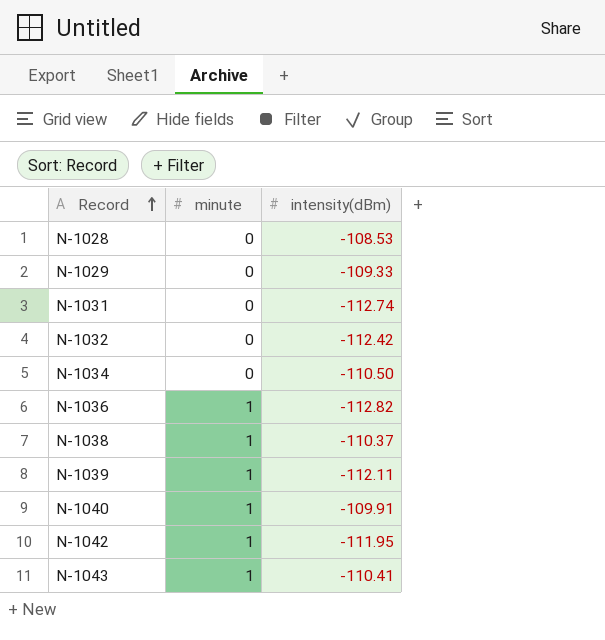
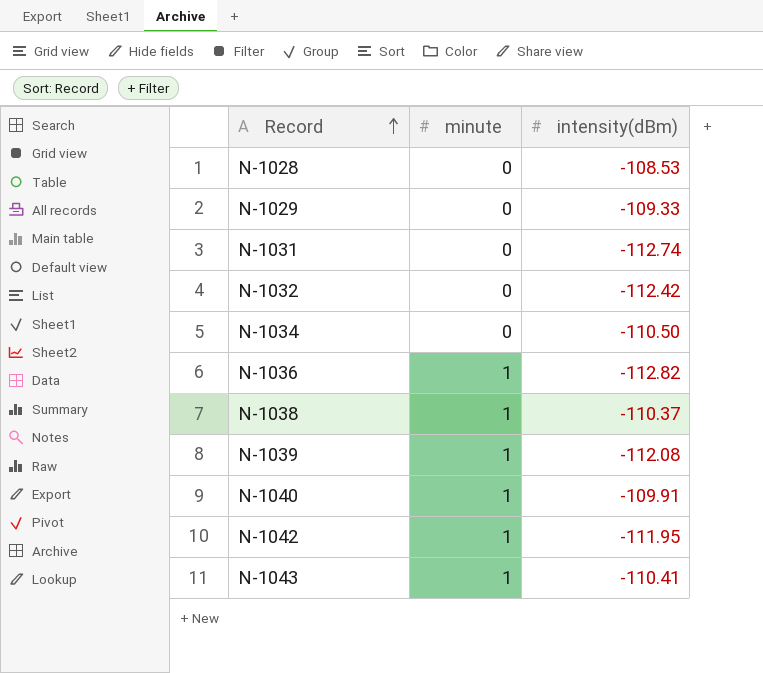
N-1039 | intensity(dBm): -112.11 -> -112.08

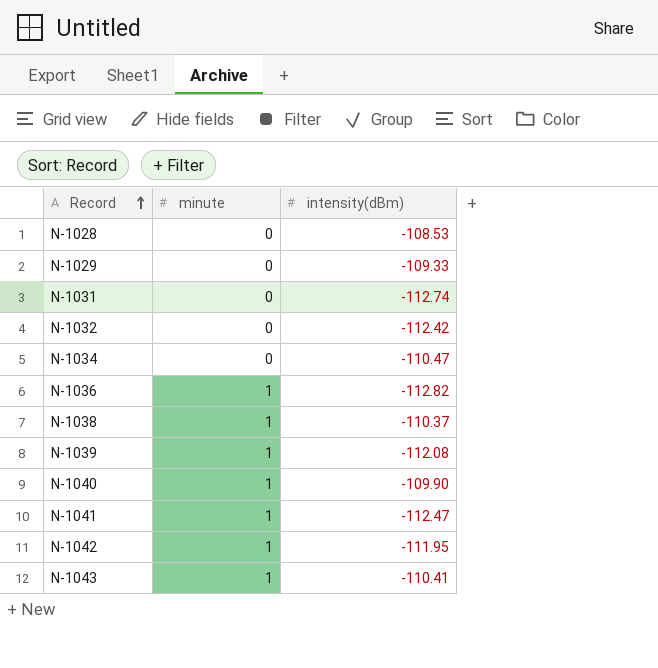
N-1034 | intensity(dBm): -110.50 -> -110.47
N-1040 | intensity(dBm): -109.91 -> -109.90
row N-1041: none -> 1 | -112.47

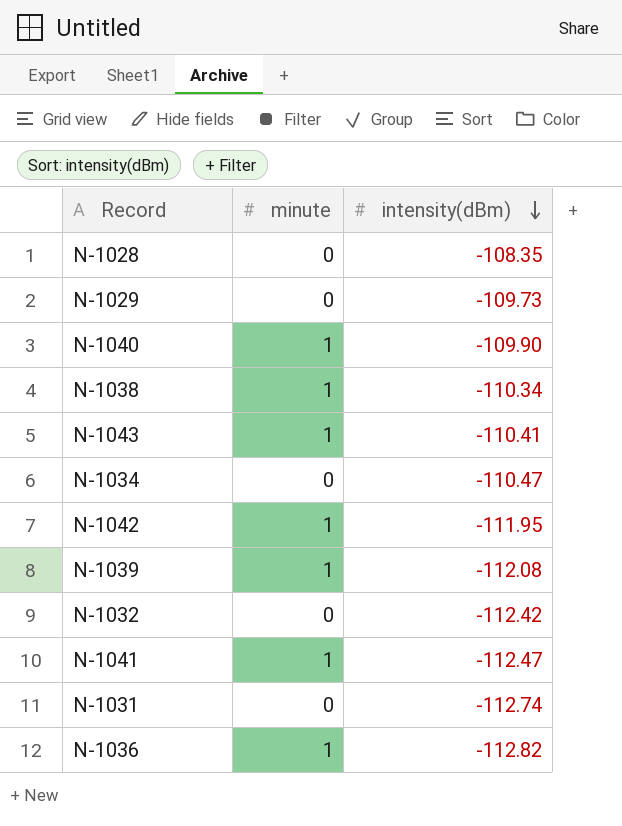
row order: Record ascending -> intensity(dBm) descending
N-1028 | intensity(dBm): -108.53 -> -108.35
N-1029 | intensity(dBm): -109.33 -> -109.73
N-1038 | intensity(dBm): -110.37 -> -110.34

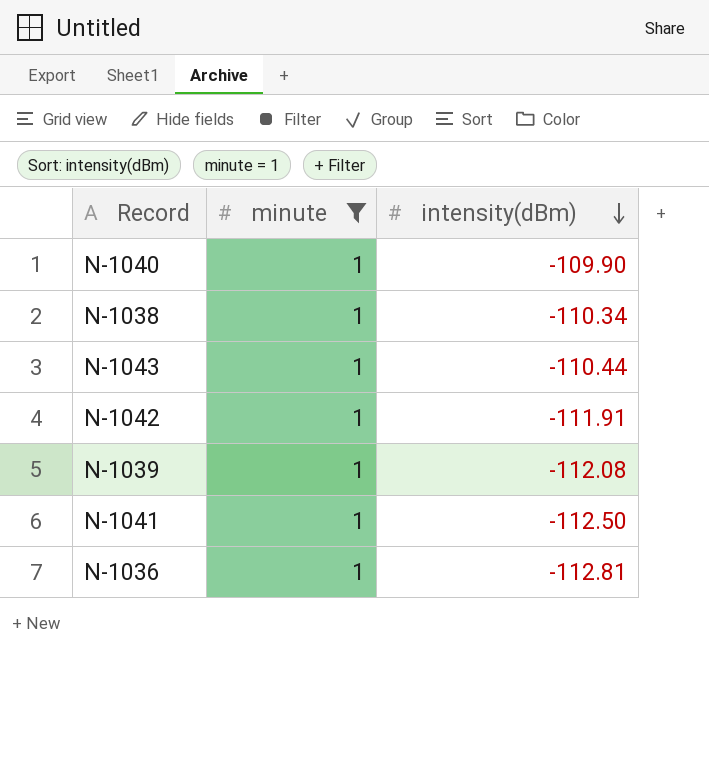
filter: none -> minute = 1
N-1043 | intensity(dBm): -110.41 -> -110.44
N-1042 | intensity(dBm): -111.95 -> -111.91
N-1041 | intensity(dBm): -112.47 -> -112.50
N-1036 | intensity(dBm): -112.82 -> -112.81

